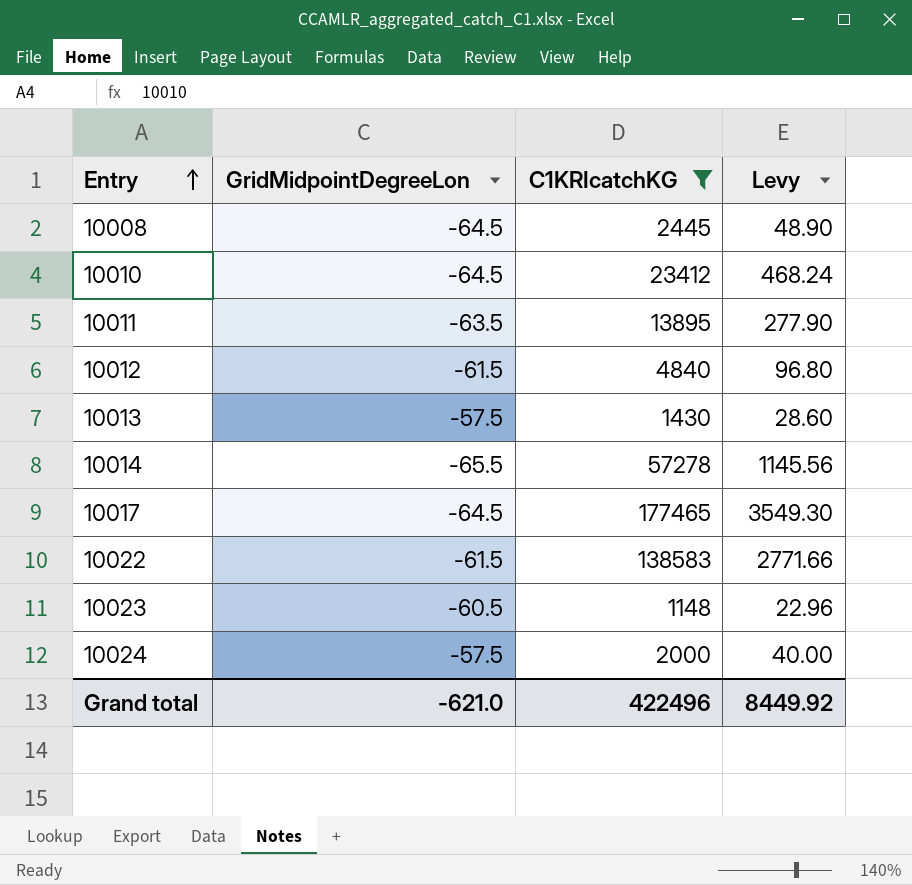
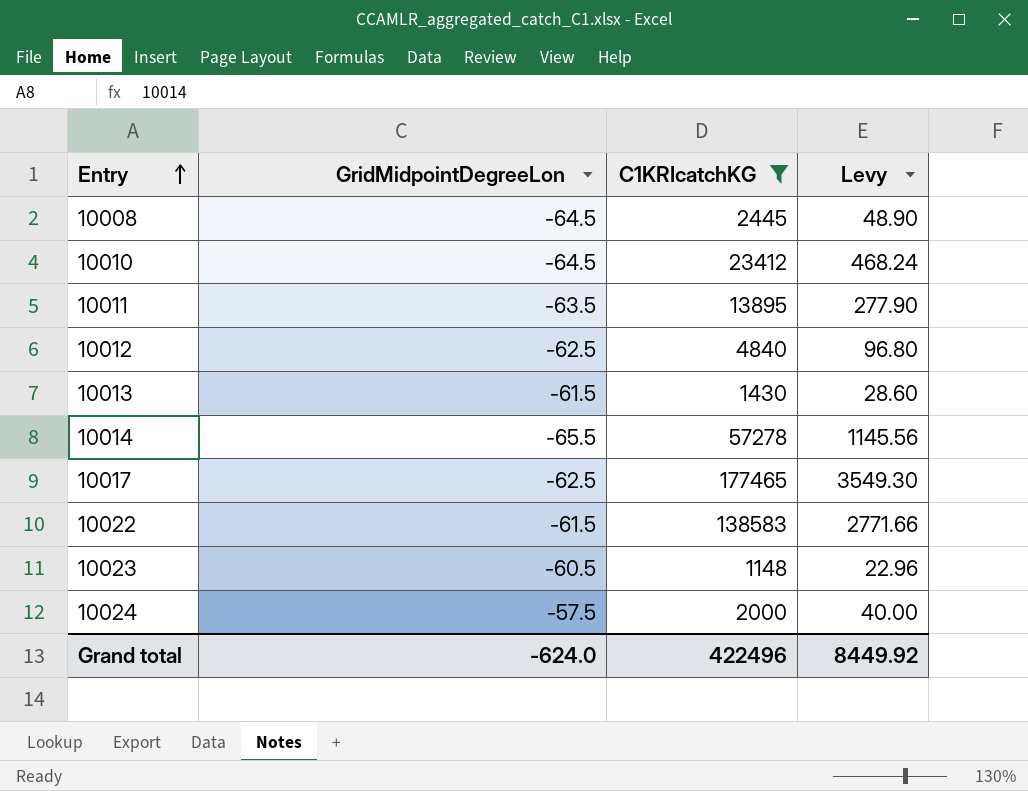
10012 | GridMidpointDegreeLon: -61.5 -> -62.5
10013 | GridMidpointDegreeLon: -57.5 -> -61.5
10017 | GridMidpointDegreeLon: -64.5 -> -62.5
Grand total | GridMidpointDegreeLon: -621.0 -> -624.0

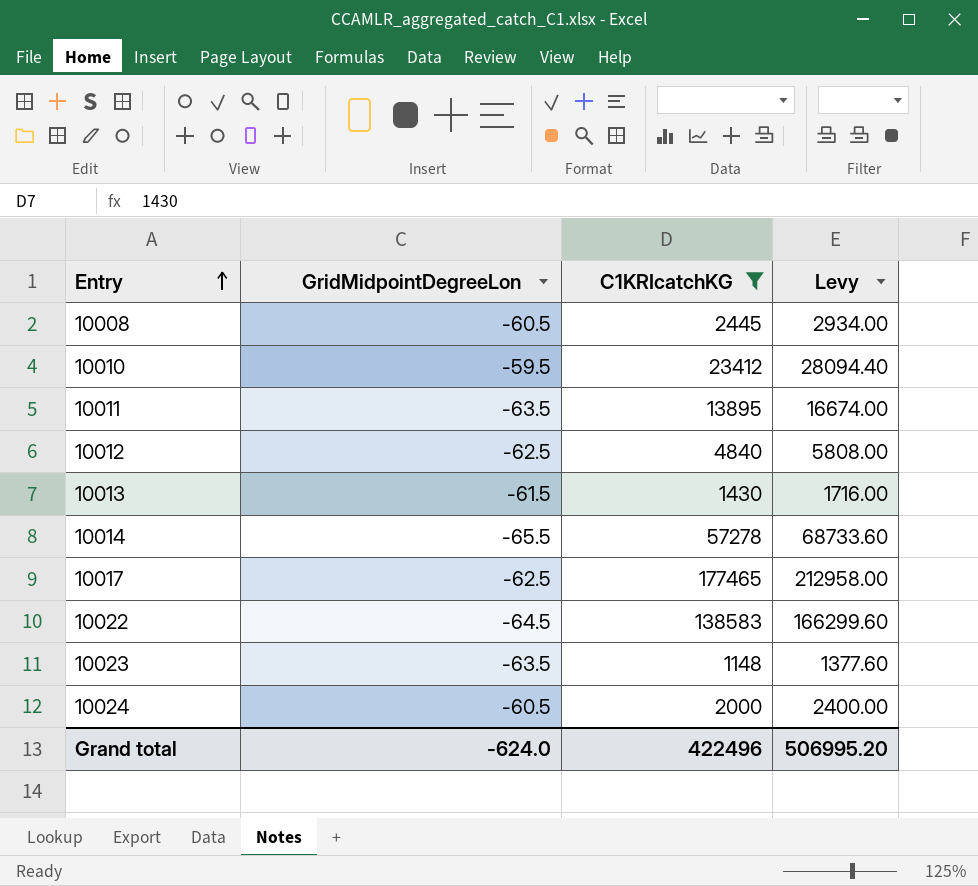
column Levy | formula: [C1KRIcatchKG] * 0.02 -> [C1KRIcatchKG] * 1.2
10008 | GridMidpointDegreeLon: -64.5 -> -60.5
10010 | GridMidpointDegreeLon: -64.5 -> -59.5
10022 | GridMidpointDegreeLon: -61.5 -> -64.5
10023 | GridMidpointDegreeLon: -60.5 -> -63.5
10024 | GridMidpointDegreeLon: -57.5 -> -60.5
Grand total | Levy: 8449.92 -> 506995.20

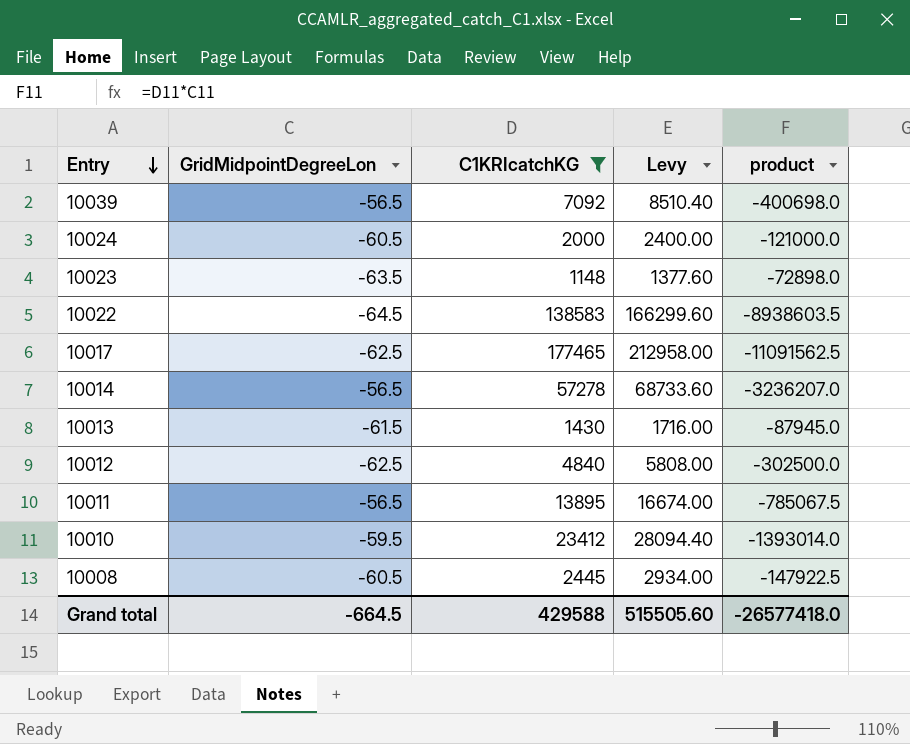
row order: Entry ascending -> Entry descending
column product | formula: none -> [GridMidpointDegreeLon] * [C1KRIcatchKG]
row 10039: none -> -56.5 | 7092 | 8510.40 | -400698.0
10014 | GridMidpointDegreeLon: -65.5 -> -56.5
10011 | GridMidpointDegreeLon: -63.5 -> -56.5
Grand total | GridMidpointDegreeLon: -624.0 -> -664.5
Grand total | C1KRIcatchKG: 422496 -> 429588
Grand total | Levy: 506995.20 -> 515505.60

